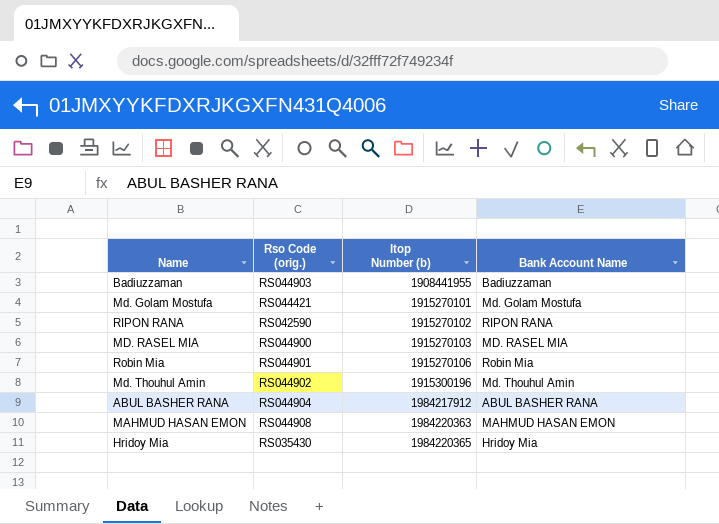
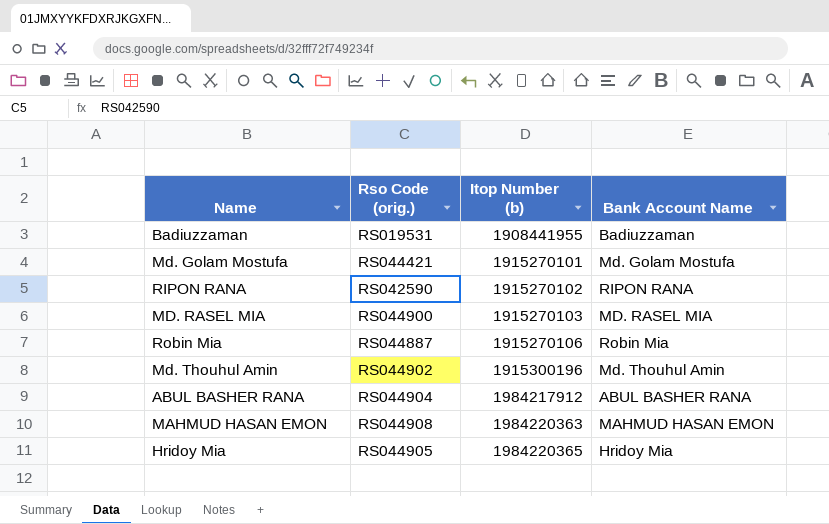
Badiuzzaman | Rso Code (orig.): RS044903 -> RS019531
Robin Mia | Rso Code (orig.): RS044901 -> RS044887
Hridoy Mia | Rso Code (orig.): RS035430 -> RS044905

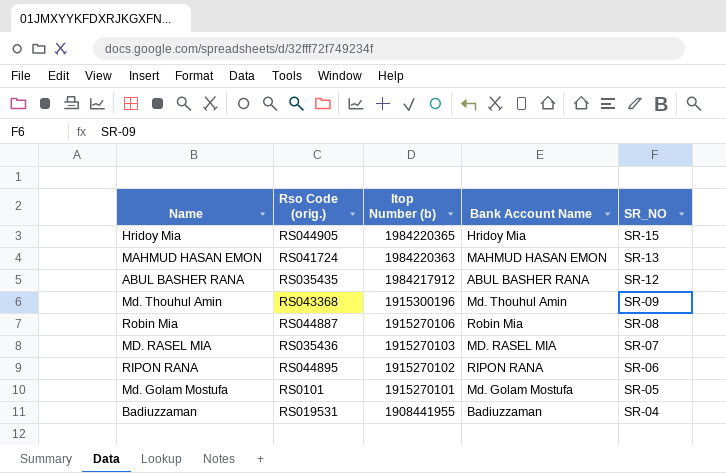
row order: Itop Number (b) ascending -> Itop Number (b) descending
column SR_NO | position: none -> 5
MAHMUD HASAN EMON | Rso Code (orig.): RS044908 -> RS041724
ABUL BASHER RANA | Rso Code (orig.): RS044904 -> RS035435
Md. Thouhul Amin | Rso Code (orig.): RS044902 -> RS043368
MD. RASEL MIA | Rso Code (orig.): RS044900 -> RS035436
RIPON RANA | Rso Code (orig.): RS042590 -> RS044895
Md. Golam Mostufa | Rso Code (orig.): RS044421 -> RS0101

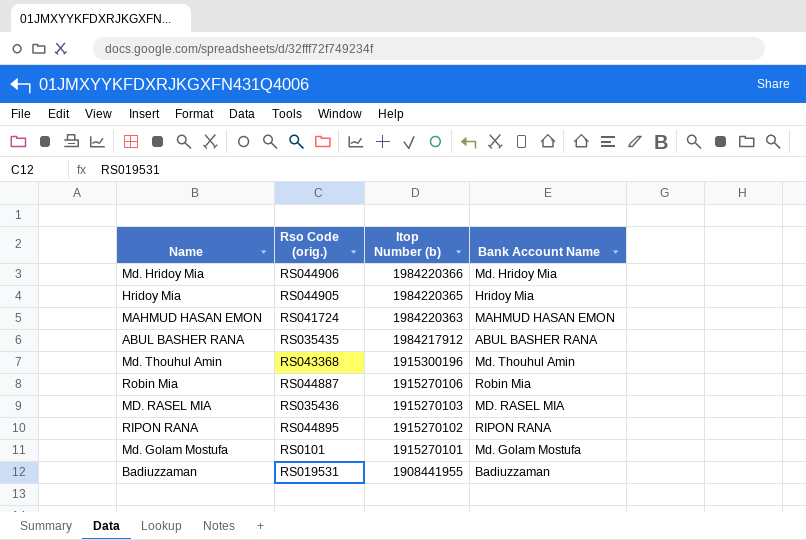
column SR_NO | position: 5 -> none
row Md. Hridoy Mia: none -> RS044906 | 1984220366 | Md. Hridoy Mia

